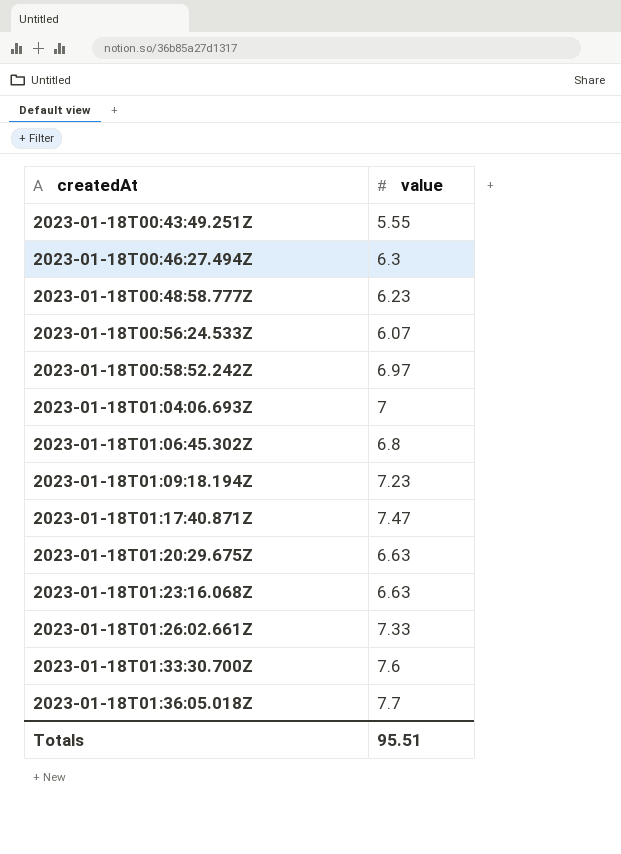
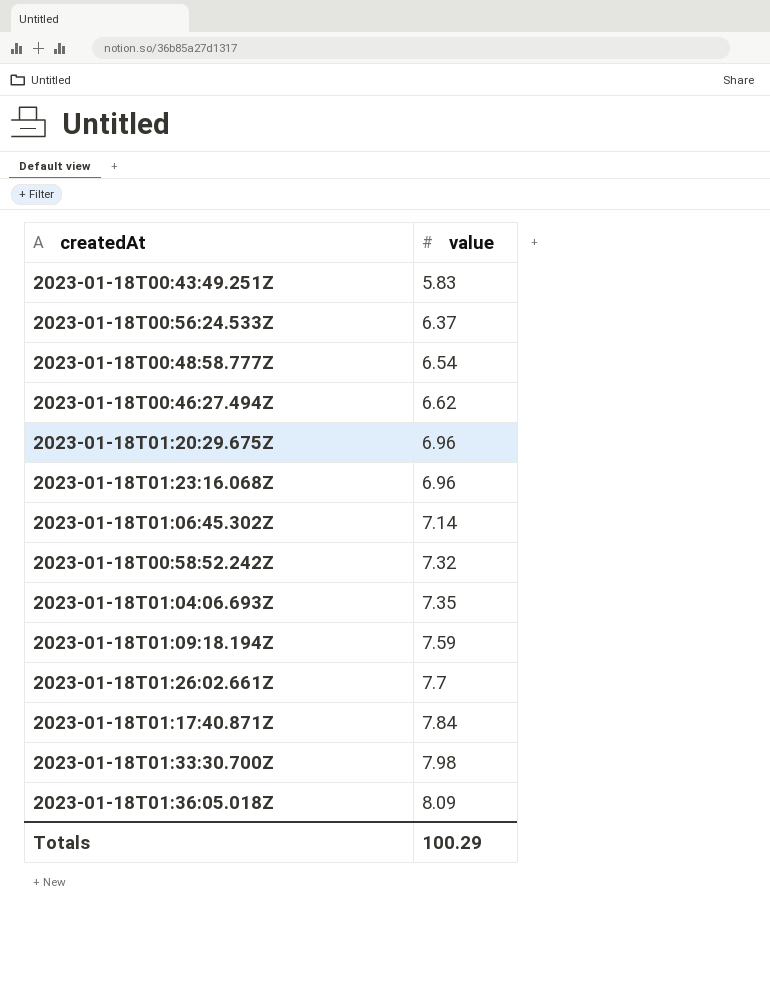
row order: createdAt ascending -> value ascending
2023-01-18T00:43:49.251Z | value: 5.55 -> 5.83
2023-01-18T00:56:24.533Z | value: 6.07 -> 6.37
2023-01-18T00:48:58.777Z | value: 6.23 -> 6.54
2023-01-18T00:46:27.494Z | value: 6.3 -> 6.62
2023-01-18T01:20:29.675Z | value: 6.63 -> 6.96
2023-01-18T01:23:16.068Z | value: 6.63 -> 6.96
2023-01-18T01:06:45.302Z | value: 6.8 -> 7.14
2023-01-18T00:58:52.242Z | value: 6.97 -> 7.32
2023-01-18T01:04:06.693Z | value: 7 -> 7.35
2023-01-18T01:09:18.194Z | value: 7.23 -> 7.59
2023-01-18T01:26:02.661Z | value: 7.33 -> 7.7
2023-01-18T01:17:40.871Z | value: 7.47 -> 7.84
2023-01-18T01:33:30.700Z | value: 7.6 -> 7.98
2023-01-18T01:36:05.018Z | value: 7.7 -> 8.09
Totals | value: 95.51 -> 100.29

